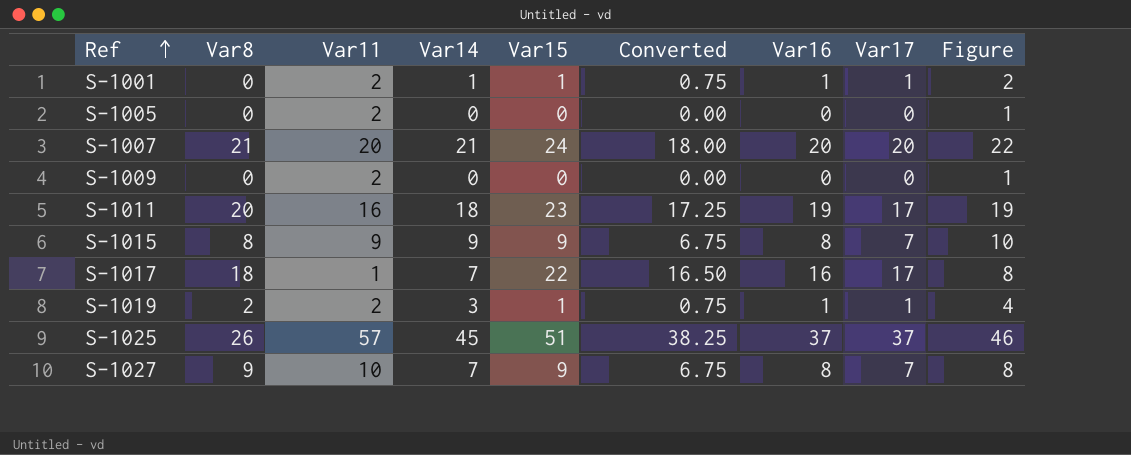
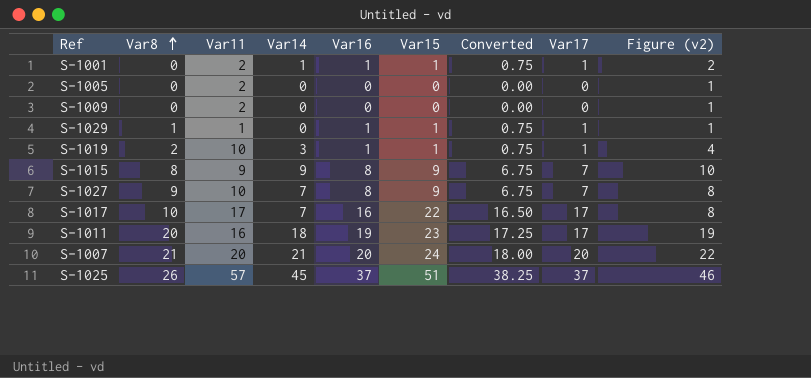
row order: Ref ascending -> Var8 ascending
column Var16 | position: 7 -> 5
column name: Figure -> Figure (v2)
row S-1029: none -> 1 | 1 | 0 | 1 | 1 | 0.75 | 1 | 1
S-1019 | Var11: 2 -> 10
S-1017 | Var8: 18 -> 10
S-1017 | Var11: 1 -> 17

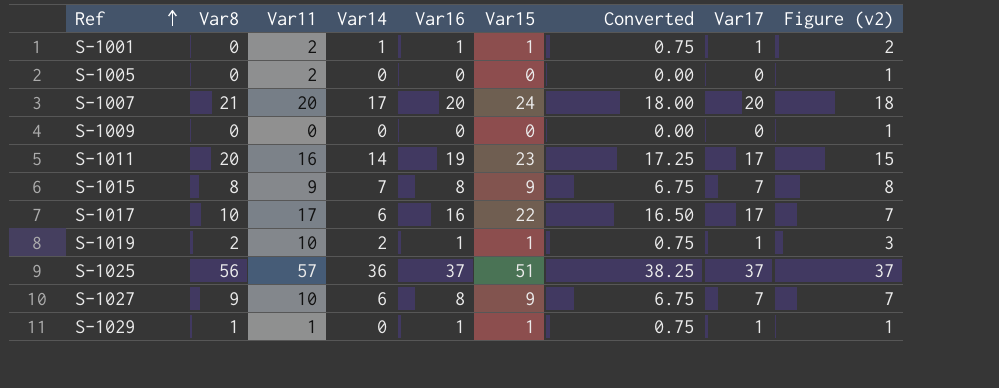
row order: Var8 ascending -> Ref ascending
S-1007 | Var14: 21 -> 17
S-1007 | Figure (v2): 22 -> 18
S-1009 | Var11: 2 -> 0
S-1011 | Var14: 18 -> 14
S-1011 | Figure (v2): 19 -> 15
S-1015 | Var14: 9 -> 7
S-1015 | Figure (v2): 10 -> 8
S-1017 | Var14: 7 -> 6
S-1017 | Figure (v2): 8 -> 7
S-1019 | Var14: 3 -> 2
S-1019 | Figure (v2): 4 -> 3
S-1025 | Var8: 26 -> 56
S-1025 | Var14: 45 -> 36
S-1025 | Figure (v2): 46 -> 37
S-1027 | Var14: 7 -> 6
S-1027 | Figure (v2): 8 -> 7

